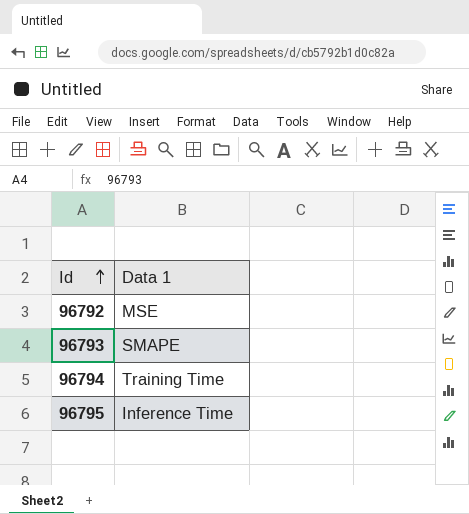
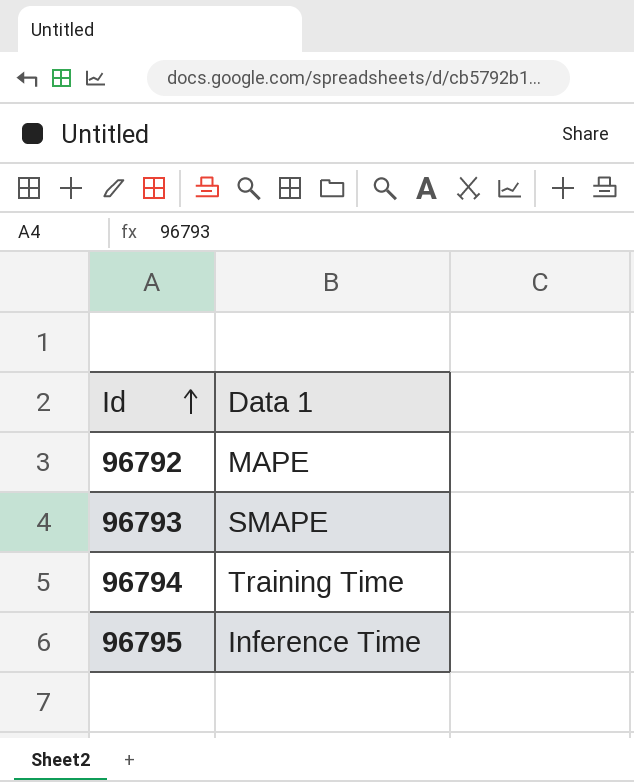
96792 | Data 1: MSE -> MAPE

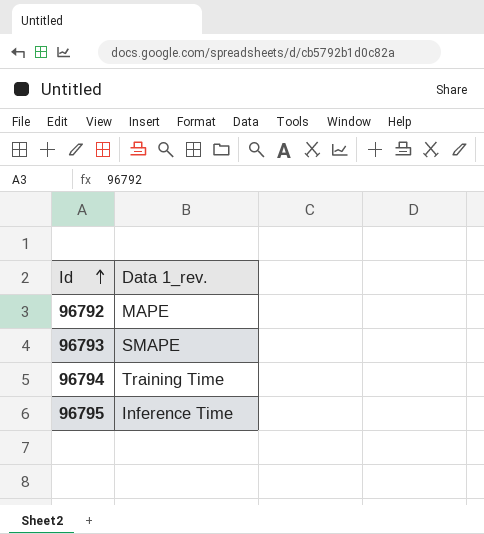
column name: Data 1 -> Data 1_rev.

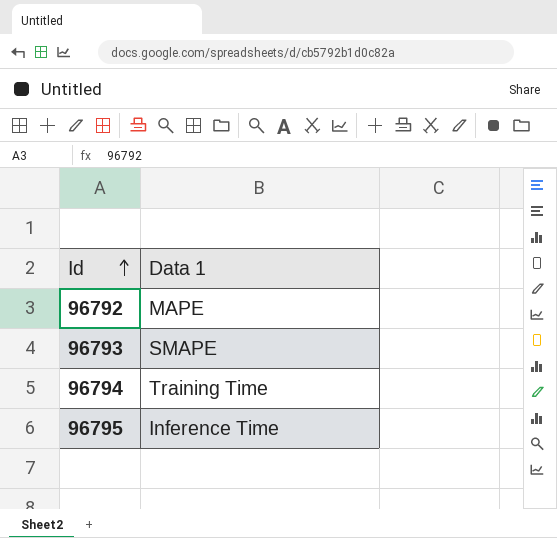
column name: Data 1_rev. -> Data 1

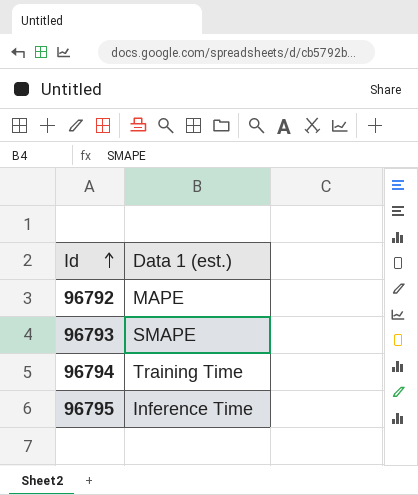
column name: Data 1 -> Data 1 (est.)

